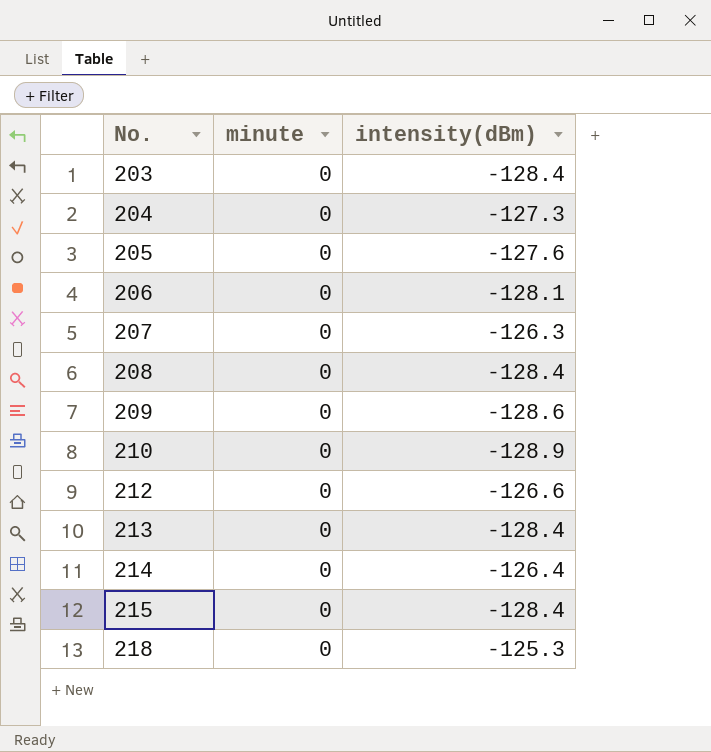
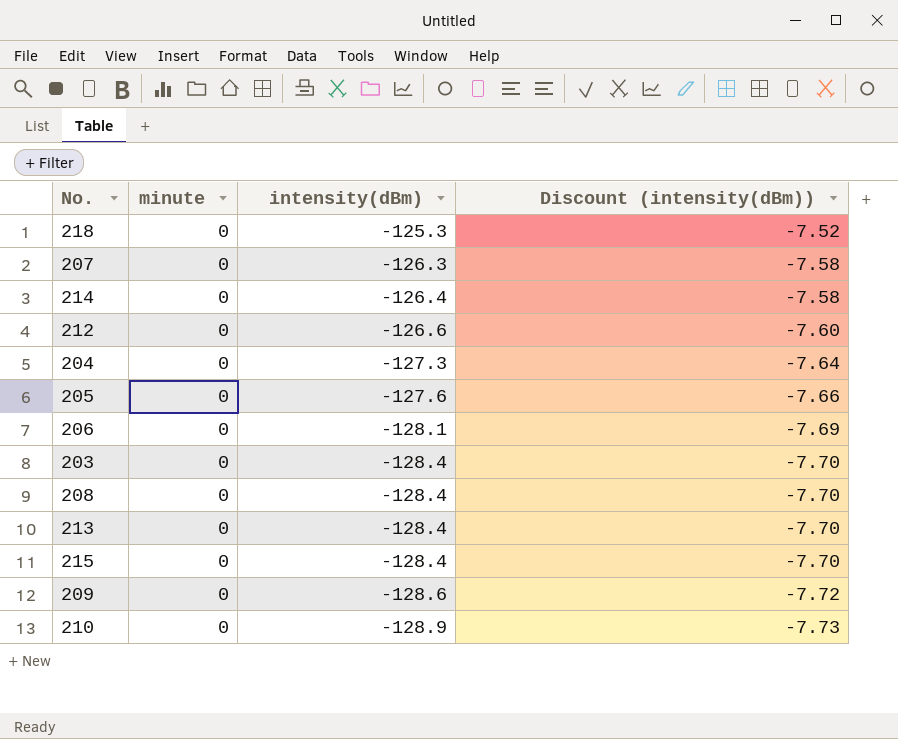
row order: No. ascending -> intensity(dBm) descending
column Discount (intensity(dBm)) | formula: none -> [intensity(dBm)] * 0.06

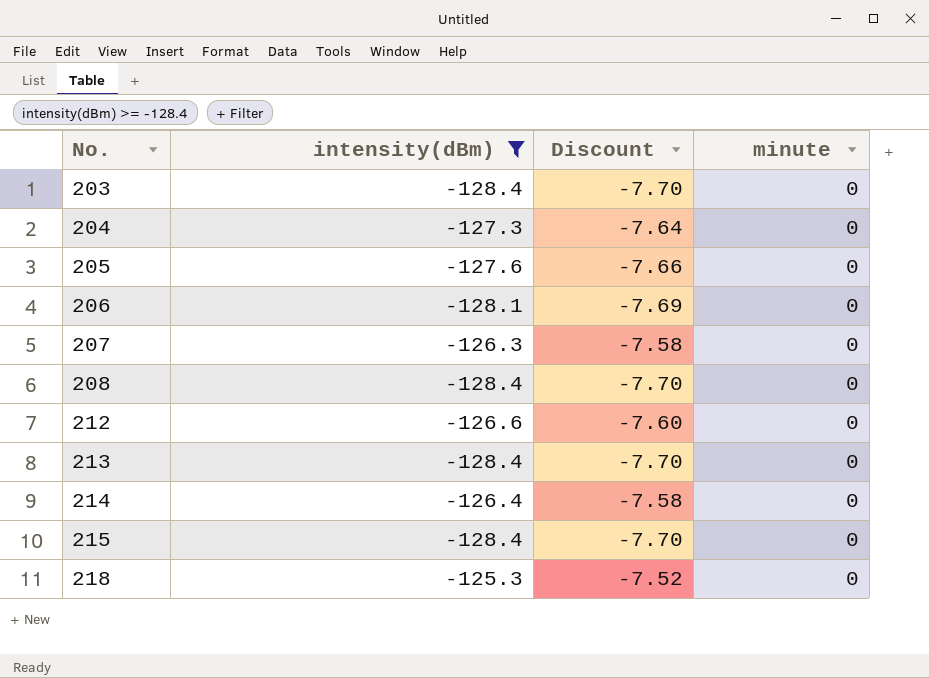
filter: none -> intensity(dBm) >= -128.4
row order: intensity(dBm) descending -> No. ascending
column name: Discount (intensity(dBm)) -> Discount
column minute | position: 2 -> 4

